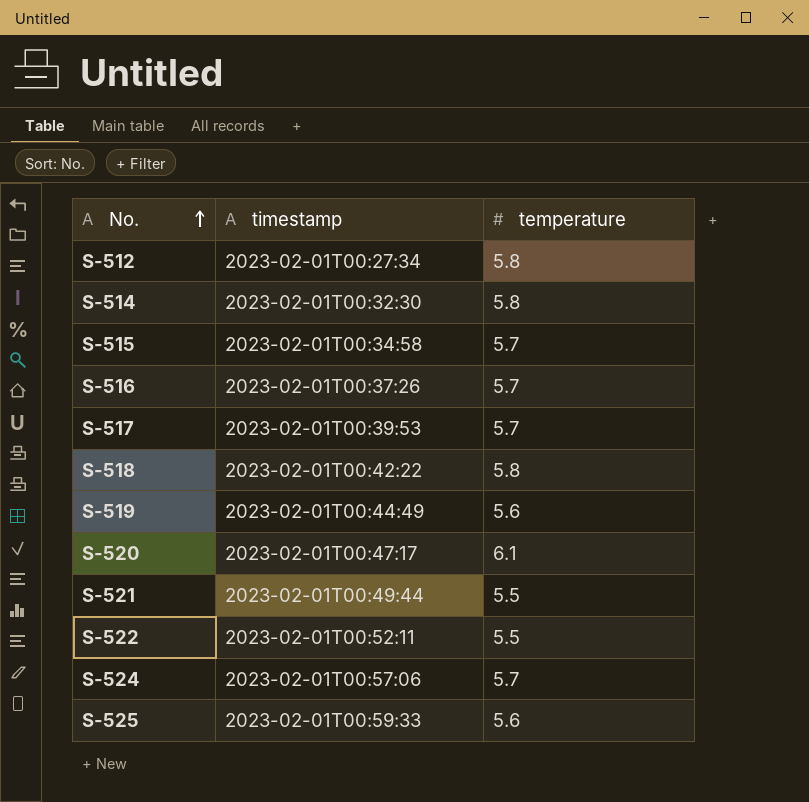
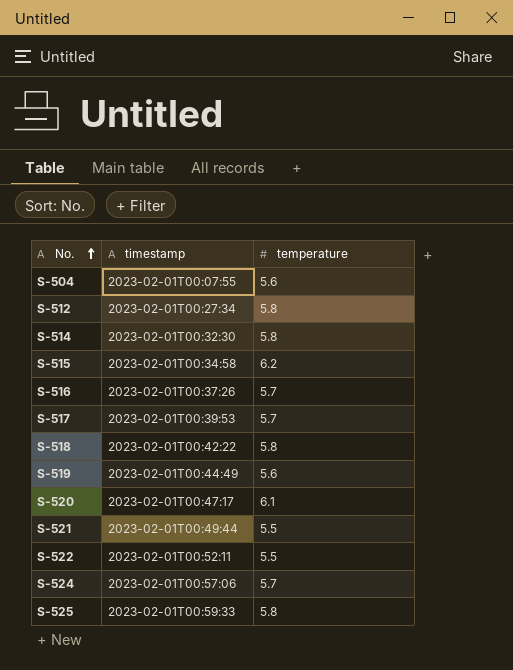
row S-504: none -> 2023-02-01T00:07:55 | 5.6
S-515 | temperature: 5.7 -> 6.2
S-525 | temperature: 5.6 -> 5.8

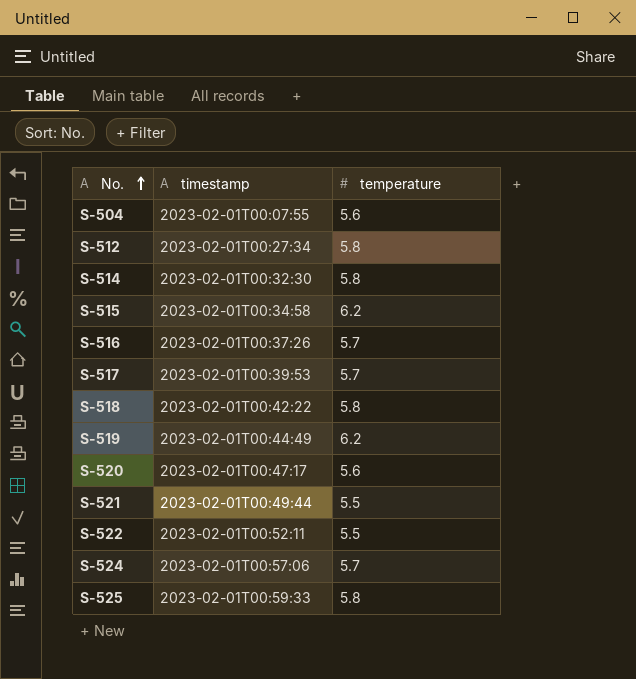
S-519 | temperature: 5.6 -> 6.2
S-520 | temperature: 6.1 -> 5.6

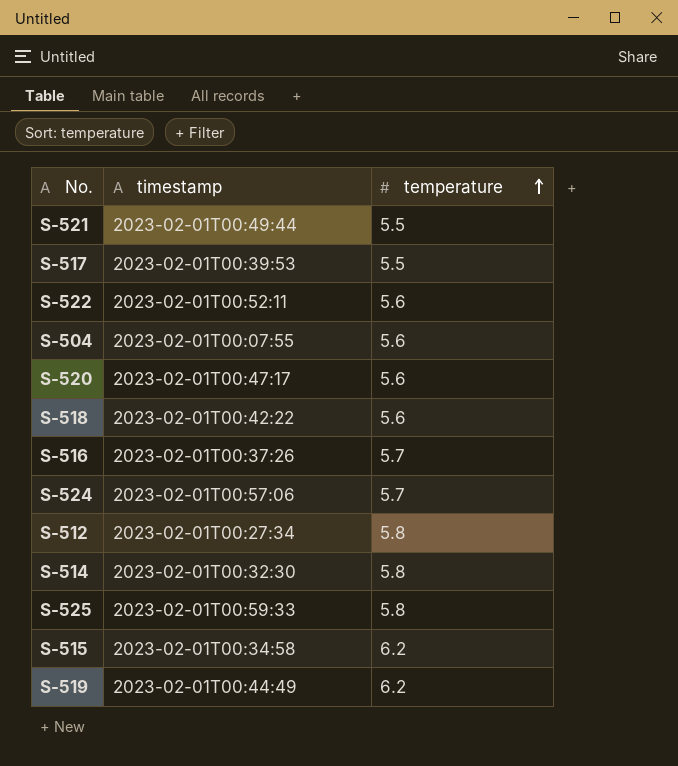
row order: No. ascending -> temperature ascending
S-517 | temperature: 5.7 -> 5.5
S-522 | temperature: 5.5 -> 5.6
S-518 | temperature: 5.8 -> 5.6

